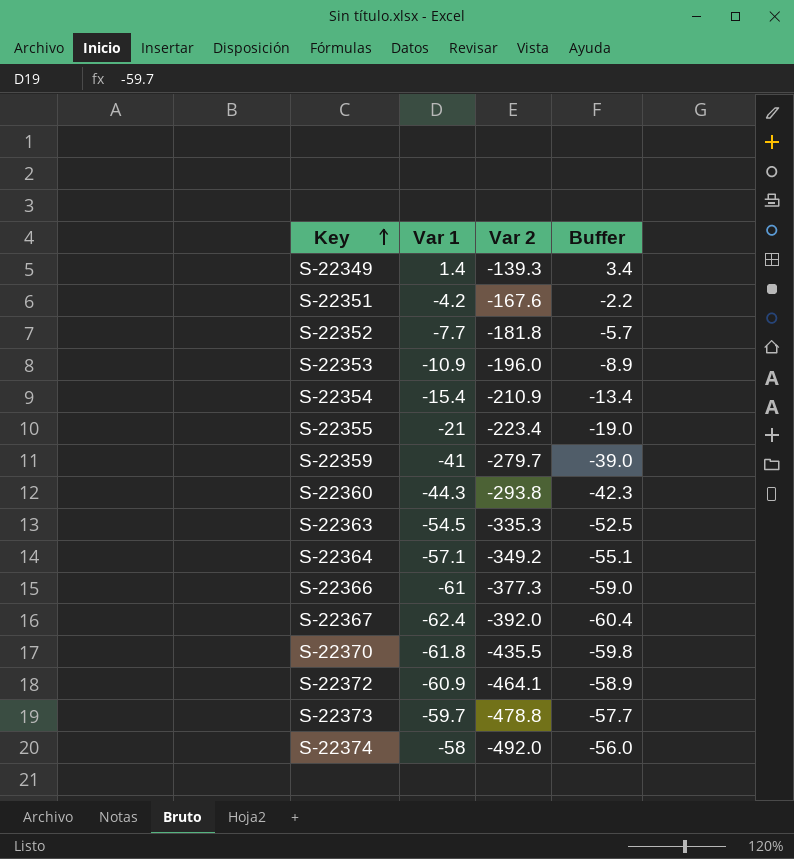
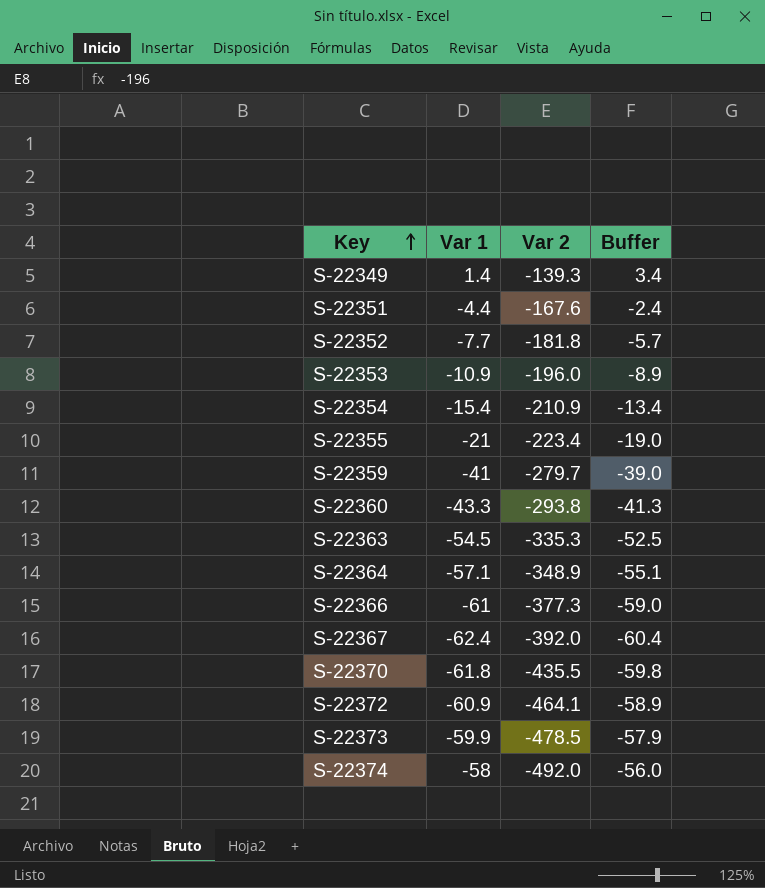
S-22351 | Var 1: -4.2 -> -4.4
S-22351 | Buffer: -2.2 -> -2.4
S-22360 | Var 1: -44.3 -> -43.3
S-22360 | Buffer: -42.3 -> -41.3
S-22364 | Var 2: -349.2 -> -348.9
S-22373 | Var 1: -59.7 -> -59.9
S-22373 | Var 2: -478.8 -> -478.5
S-22373 | Buffer: -57.7 -> -57.9

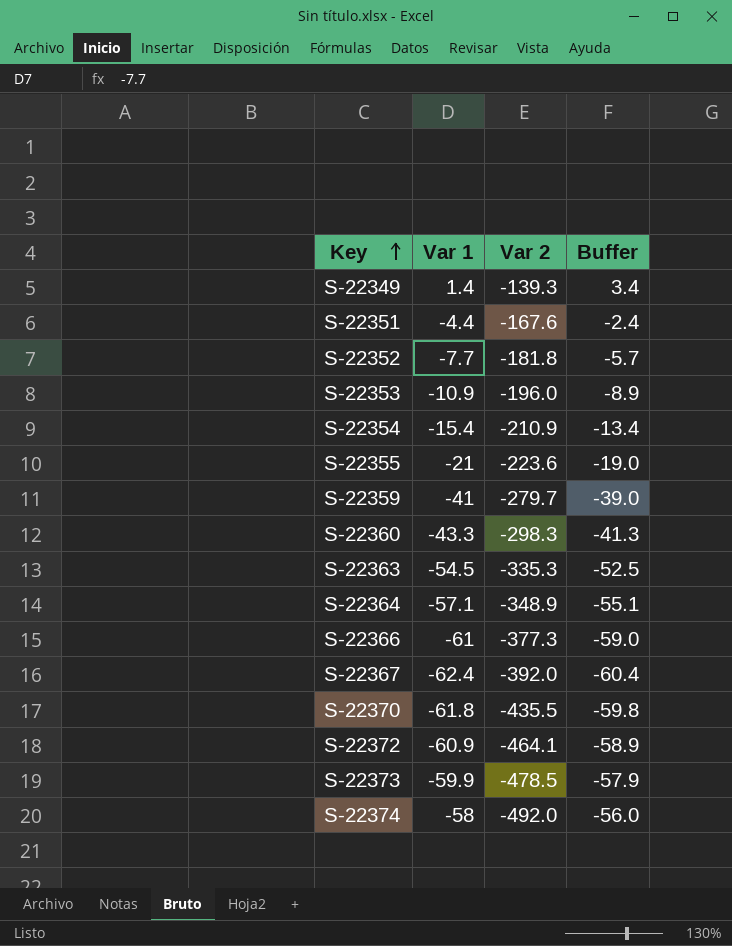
S-22355 | Var 2: -223.4 -> -223.6
S-22360 | Var 2: -293.8 -> -298.3

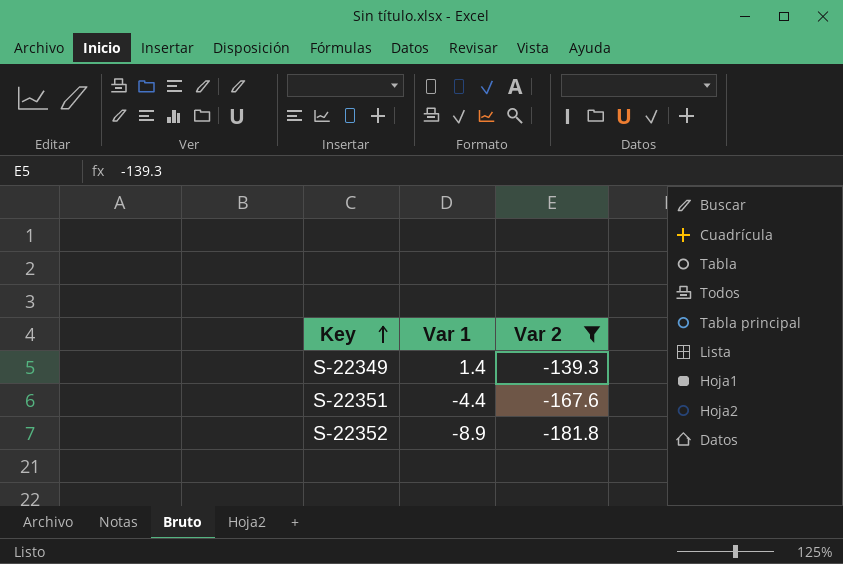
filter: none -> Var 2 >= -181.8
column Buffer | formula: [Var 1] + 2 -> none
S-22352 | Var 1: -7.7 -> -8.9

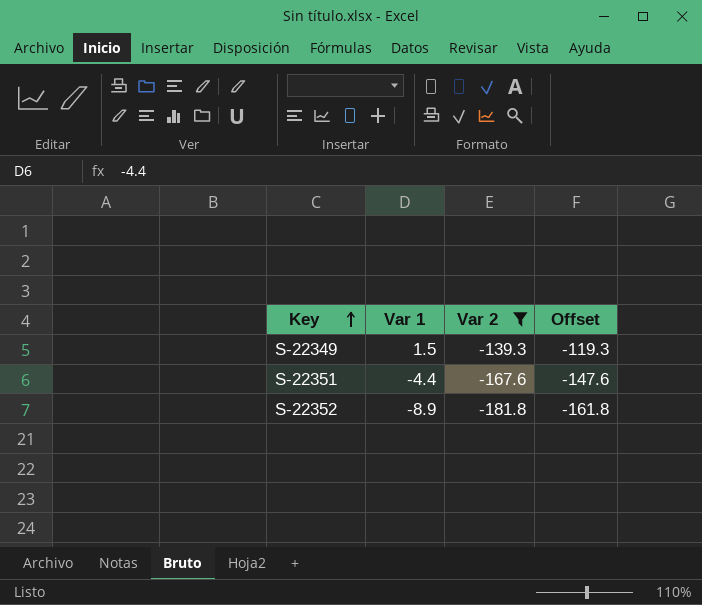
column Offset | formula: none -> [Var 2] + 20
S-22349 | Var 1: 1.4 -> 1.5

